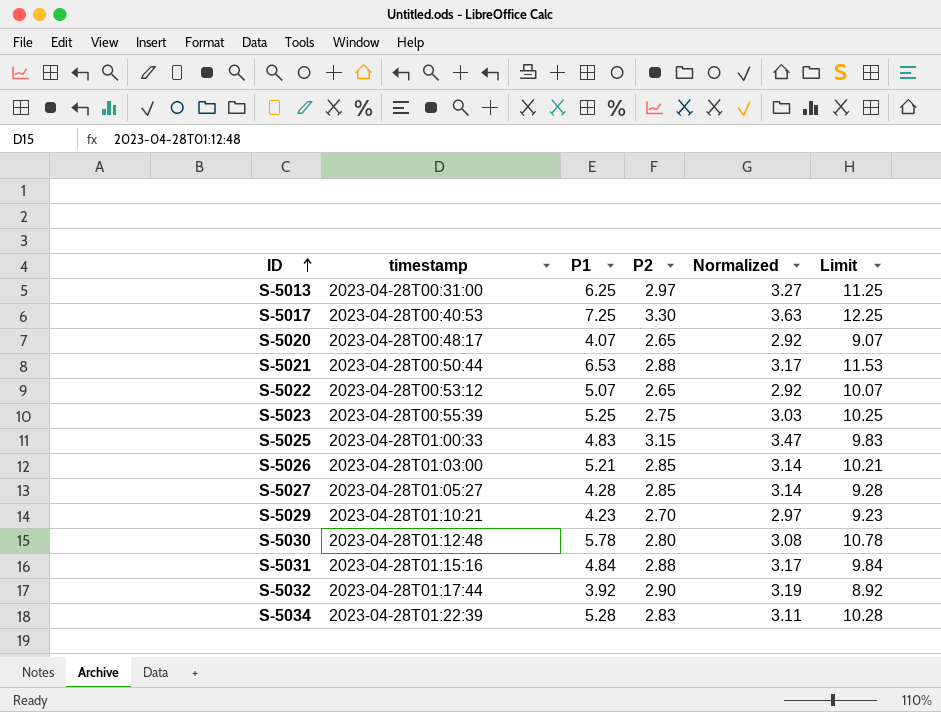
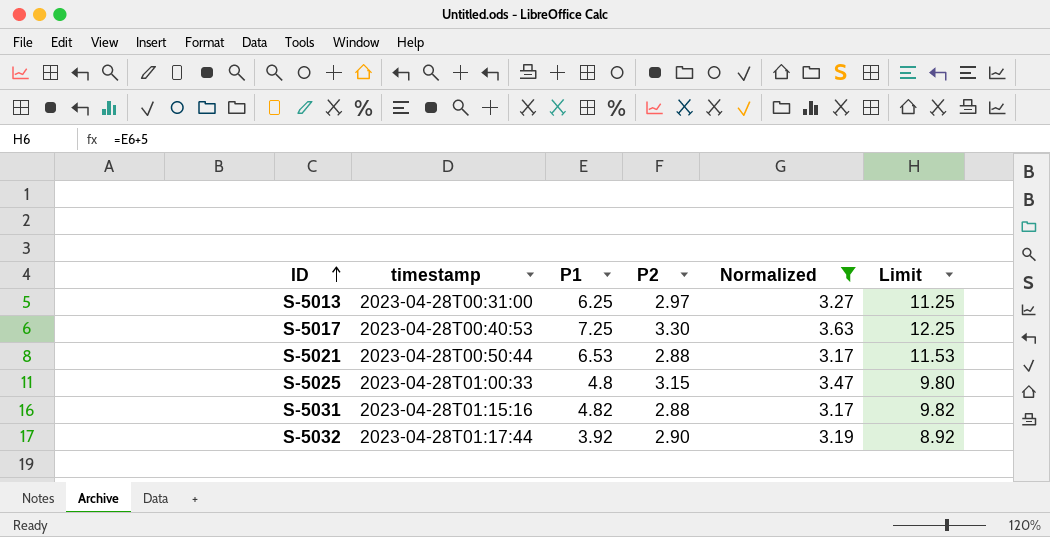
filter: none -> Normalized >= 3.17
S-5025 | P1: 4.83 -> 4.8
S-5025 | Limit: 9.83 -> 9.80
S-5031 | P1: 4.84 -> 4.82
S-5031 | Limit: 9.84 -> 9.82

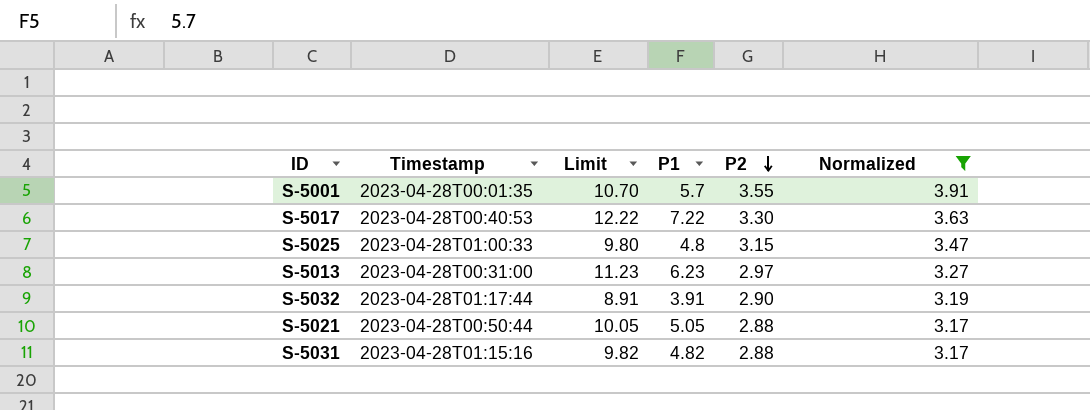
row order: ID ascending -> P2 descending
column name: timestamp -> Timestamp
column Limit | position: 6 -> 3
row S-5001: none -> 2023-04-28T00:01:35 | 10.70 | 5.7 | 3.55 | 3.91
S-5017 | Limit: 12.25 -> 12.22
S-5017 | P1: 7.25 -> 7.22
S-5013 | Limit: 11.25 -> 11.23
S-5013 | P1: 6.25 -> 6.23
S-5032 | Limit: 8.92 -> 8.91
S-5032 | P1: 3.92 -> 3.91
S-5021 | Limit: 11.53 -> 10.05
S-5021 | P1: 6.53 -> 5.05

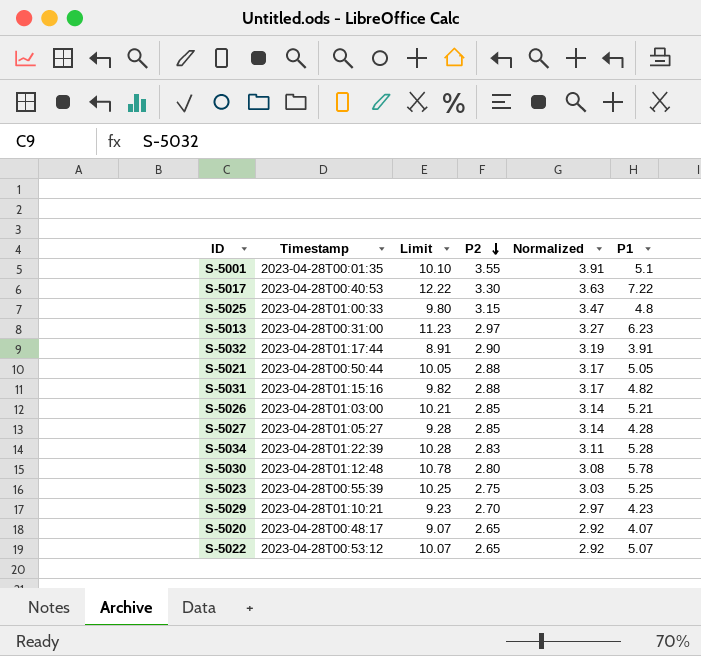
filter: Normalized >= 3.17 -> none
column P1 | position: 4 -> 6
S-5001 | Limit: 10.70 -> 10.10
S-5001 | P1: 5.7 -> 5.1

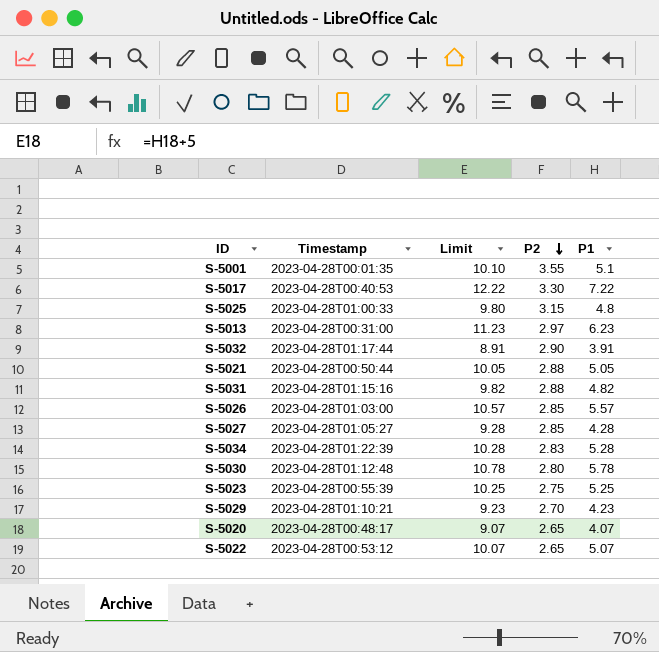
column Normalized | formula: [P2] * 1.1 -> none
S-5026 | Limit: 10.21 -> 10.57
S-5026 | P1: 5.21 -> 5.57

